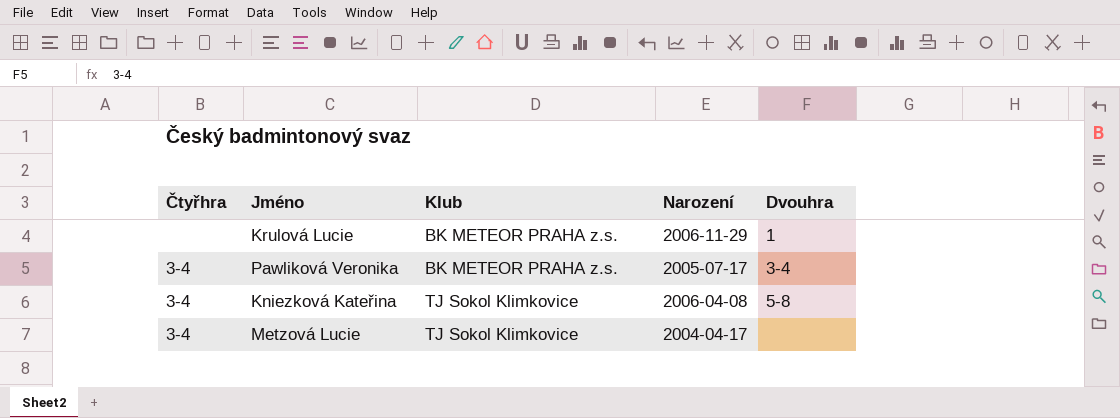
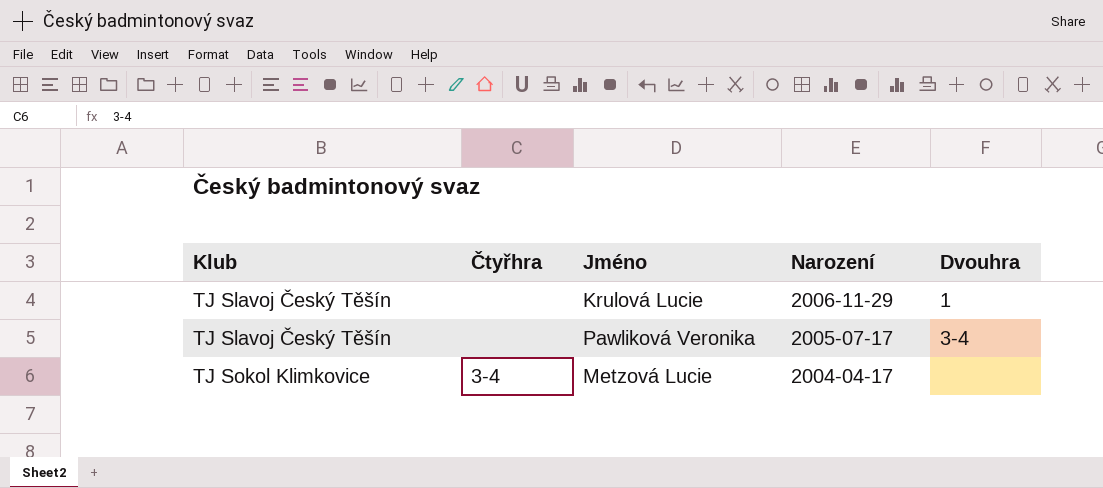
column Klub | position: 3 -> 1
row Kniezková Kateřina: 3-4 | TJ Sokol Klimkovice | 2006-04-08 | 5-8 -> none
Krulová Lucie | Klub: BK METEOR PRAHA z.s. -> TJ Slavoj Český Těšín
Pawliková Veronika | Klub: BK METEOR PRAHA z.s. -> TJ Slavoj Český Těšín
Pawliková Veronika | Čtyřhra: 3-4 -> none

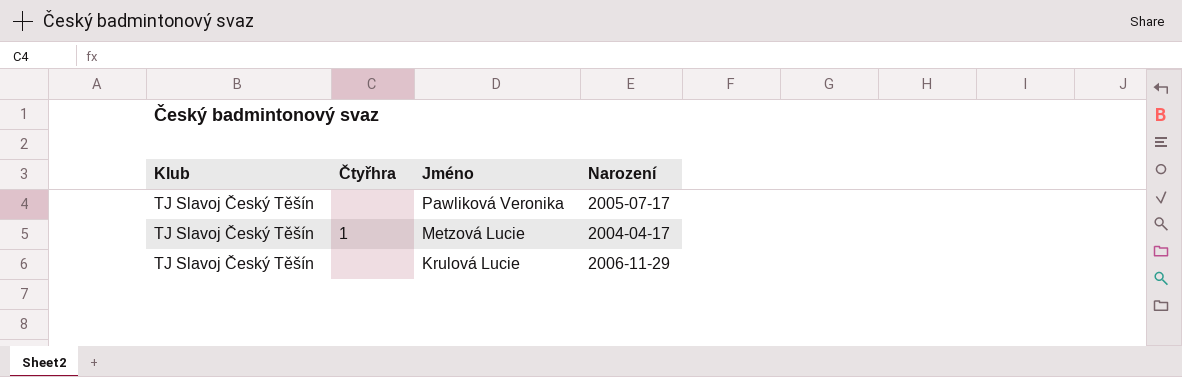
row order: Klub ascending -> Jméno descending
column Dvouhra | position: 5 -> none
Metzová Lucie | Klub: TJ Sokol Klimkovice -> TJ Slavoj Český Těšín
Metzová Lucie | Čtyřhra: 3-4 -> 1

